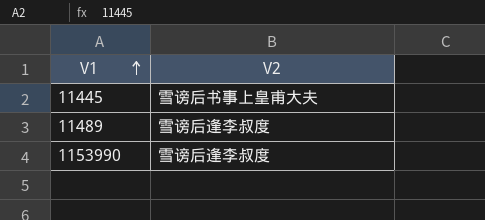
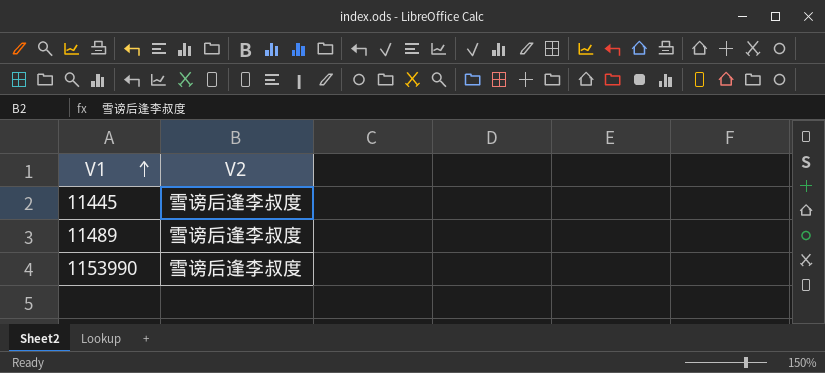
11445 | V2: 雪谤后书事上皇甫大夫 -> 雪谤后逢李叔度

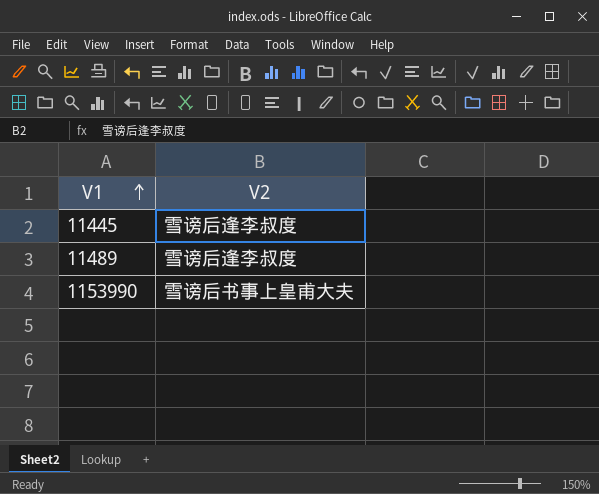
1153990 | V2: 雪谤后逢李叔度 -> 雪谤后书事上皇甫大夫

